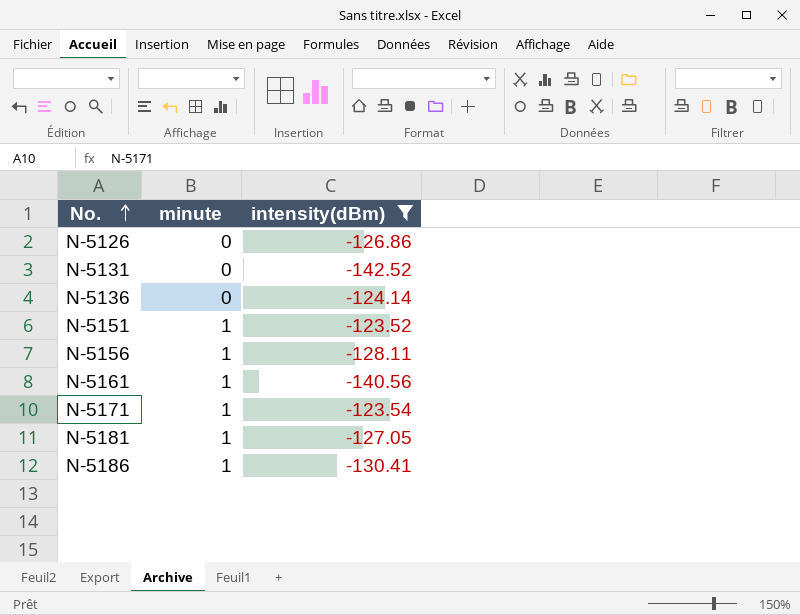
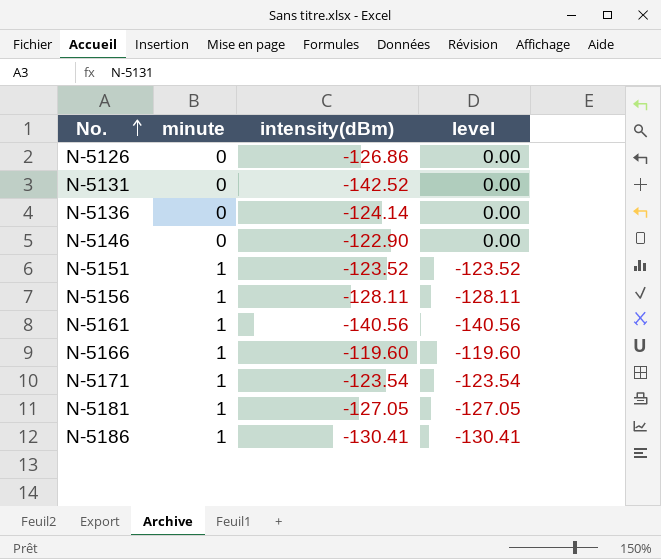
filter: intensity(dBm) <= -123.52 -> none
column level | formula: none -> [minute] * [intensity(dBm)]

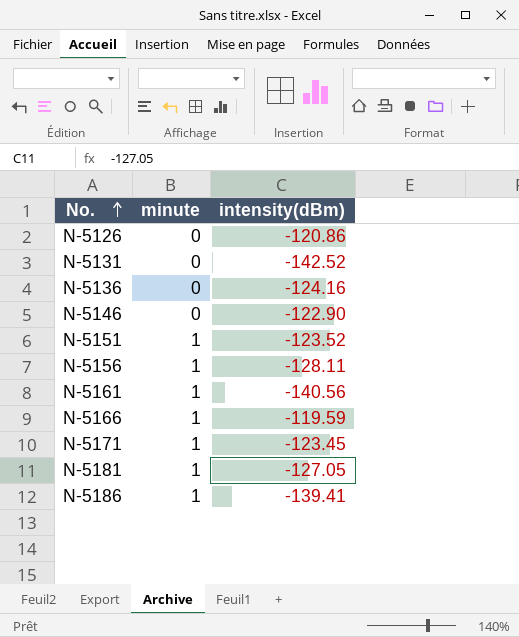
column level | formula: [minute] * [intensity(dBm)] -> none
N-5126 | intensity(dBm): -126.86 -> -120.86
N-5136 | intensity(dBm): -124.14 -> -124.16
N-5166 | intensity(dBm): -119.60 -> -119.59
N-5171 | intensity(dBm): -123.54 -> -123.45
N-5186 | intensity(dBm): -130.41 -> -139.41

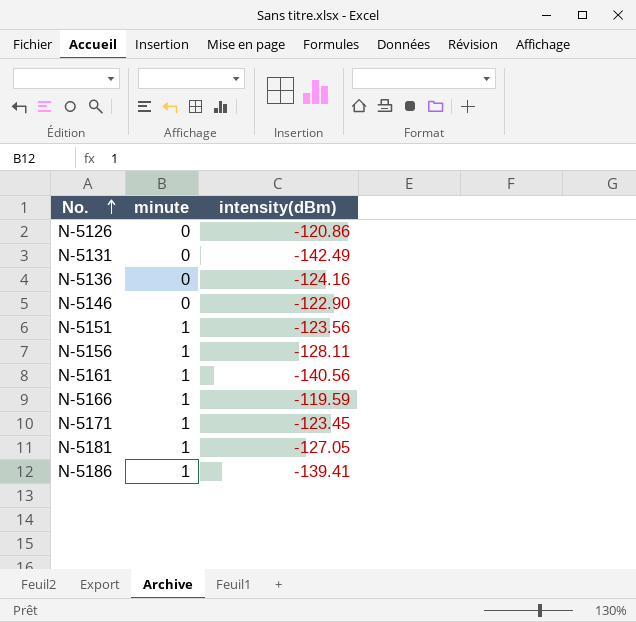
N-5131 | intensity(dBm): -142.52 -> -142.49
N-5151 | intensity(dBm): -123.52 -> -123.56

